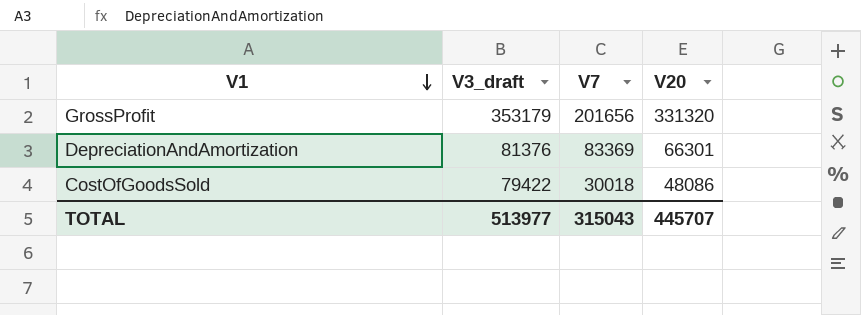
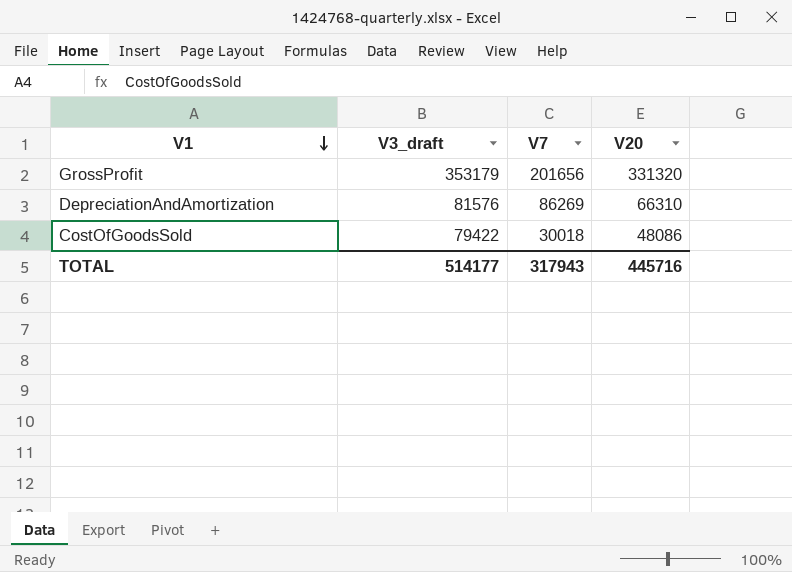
DepreciationAndAmortization | V3_draft: 81376 -> 81576
DepreciationAndAmortization | V7: 83369 -> 86269
DepreciationAndAmortization | V20: 66301 -> 66310
TOTAL | V3_draft: 513977 -> 514177
TOTAL | V7: 315043 -> 317943
TOTAL | V20: 445707 -> 445716

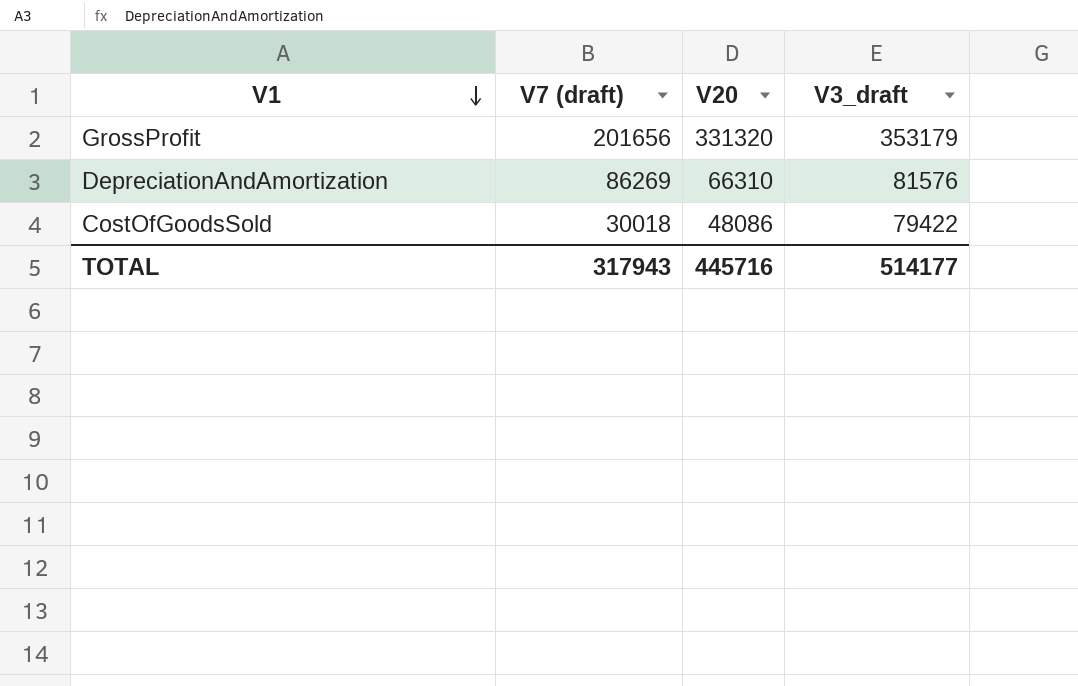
column name: V7 -> V7 (draft)
column V3_draft | position: 2 -> 4

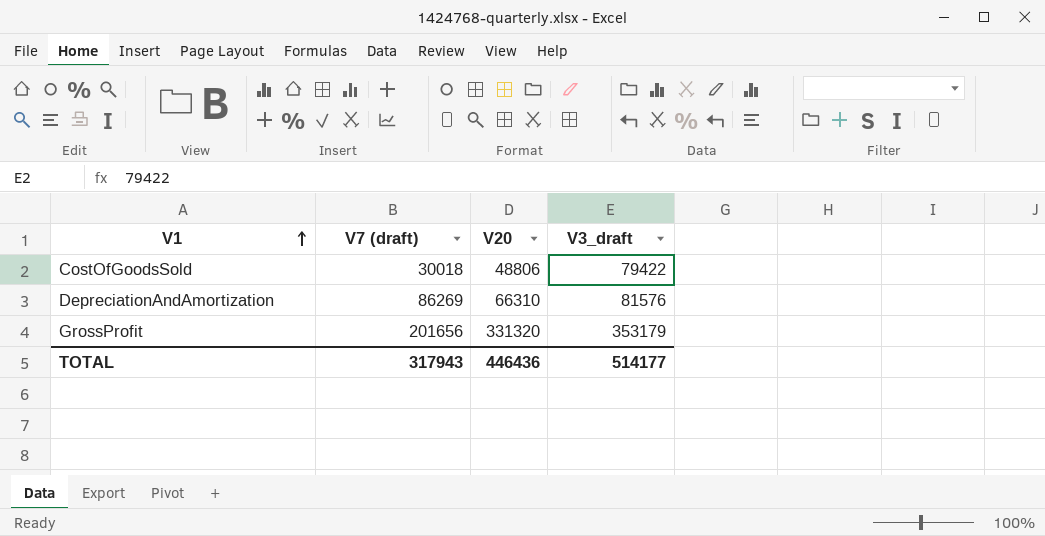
row order: V1 descending -> V1 ascending
CostOfGoodsSold | V20: 48086 -> 48806
TOTAL | V20: 445716 -> 446436

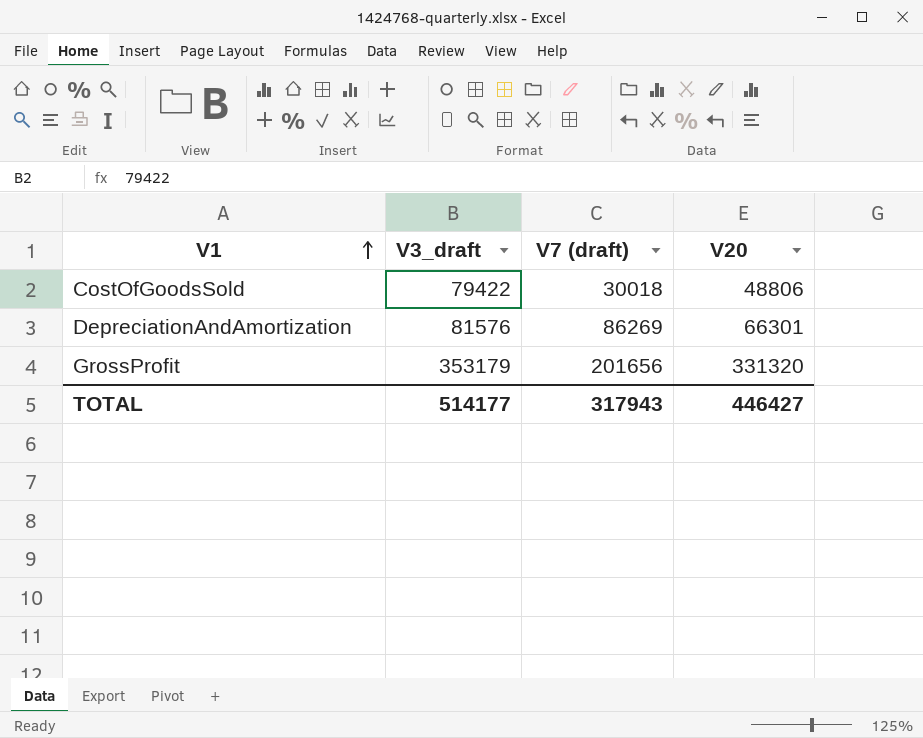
column V3_draft | position: 4 -> 2
DepreciationAndAmortization | V20: 66310 -> 66301
TOTAL | V20: 446436 -> 446427

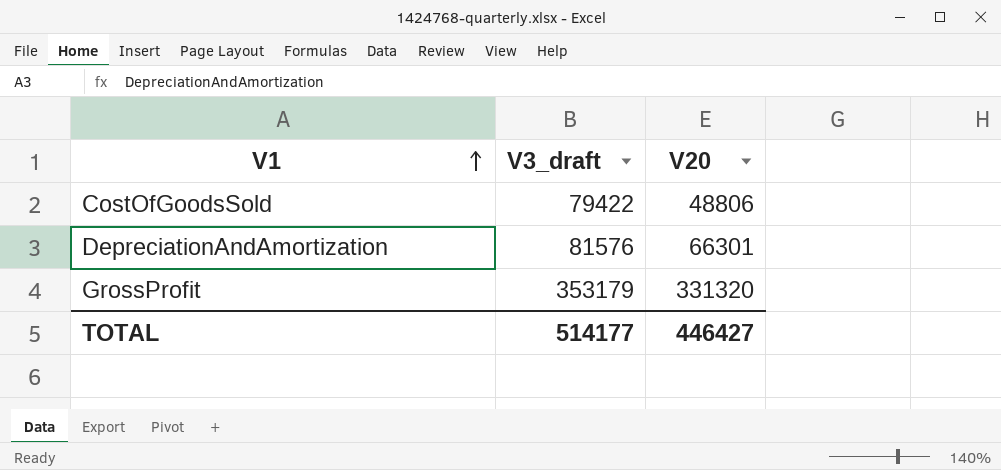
column V7 (draft) | position: 3 -> none

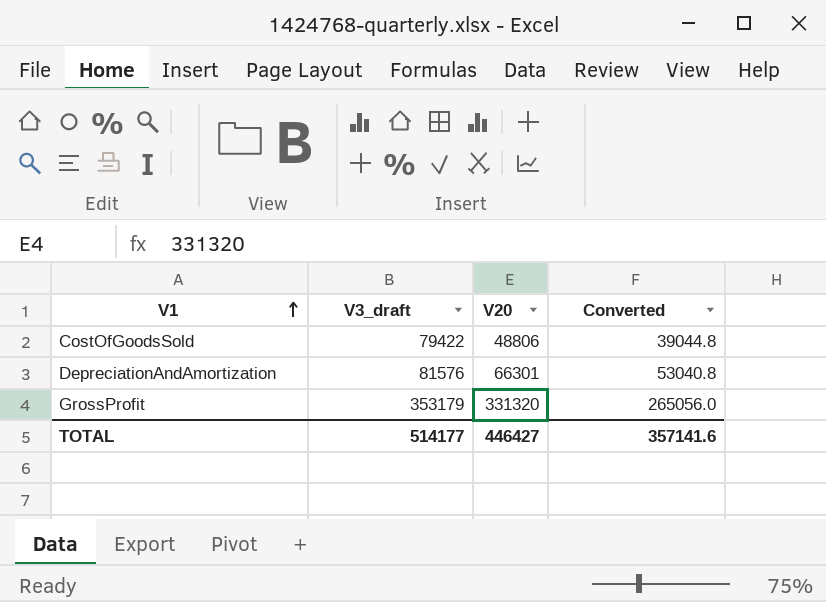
column Converted | formula: none -> [V20] * 0.8

